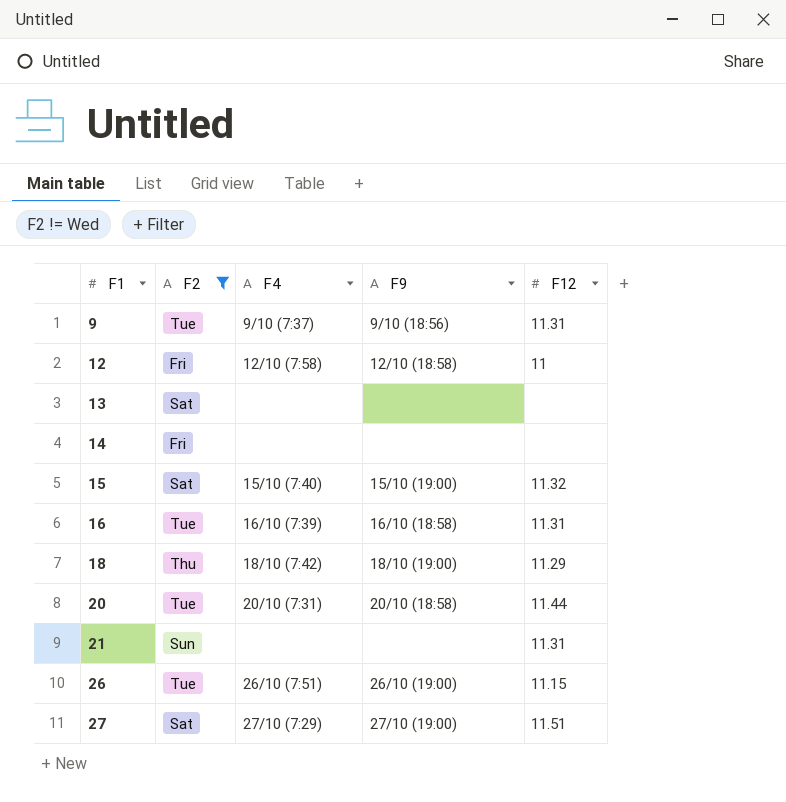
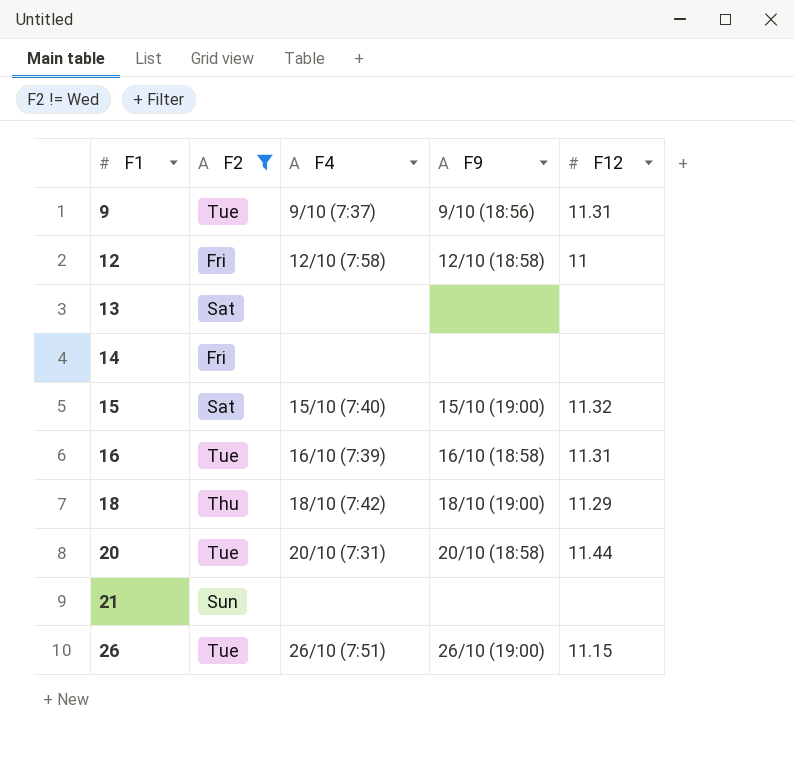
row 27: Sat | 27/10 (7:29) | 27/10 (19:00) | 11.51 -> none
21 | F12: 11.31 -> none

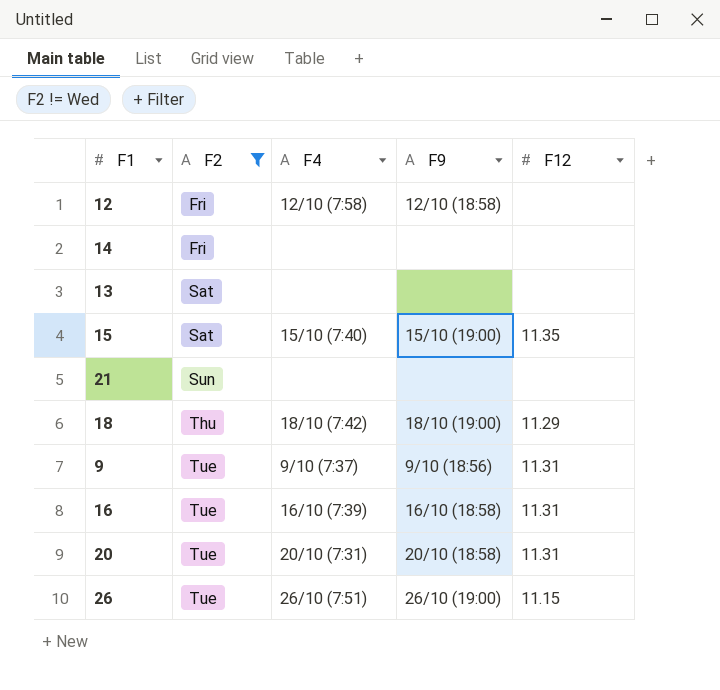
row order: F1 ascending -> F2 ascending
12 | F12: 11 -> none
15 | F12: 11.32 -> 11.35
20 | F12: 11.44 -> 11.31

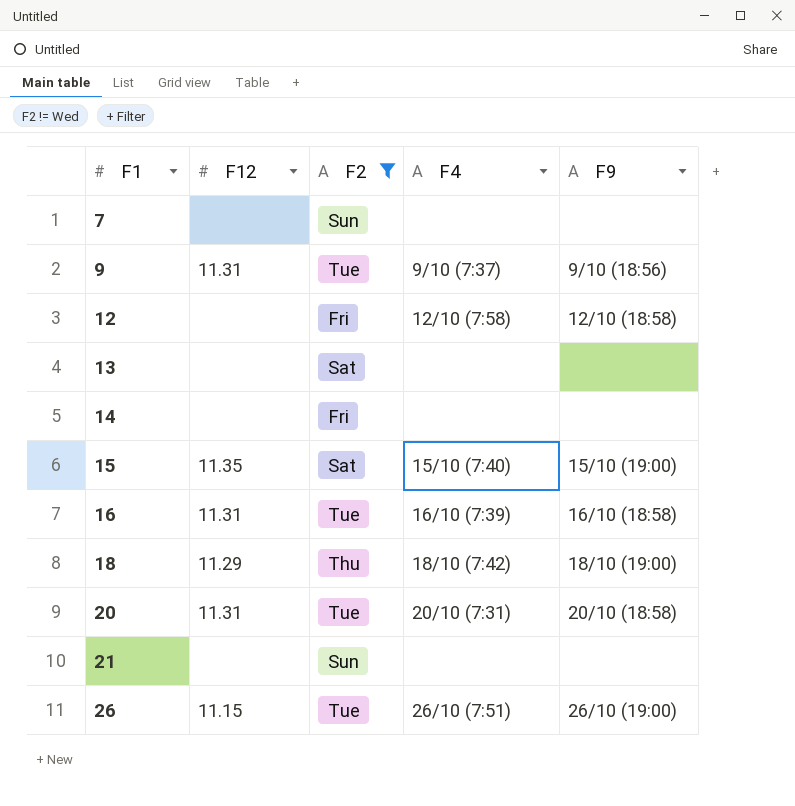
row order: F2 ascending -> F1 ascending
column F12 | position: 5 -> 2
row 7: none -> none | Sun | none | none

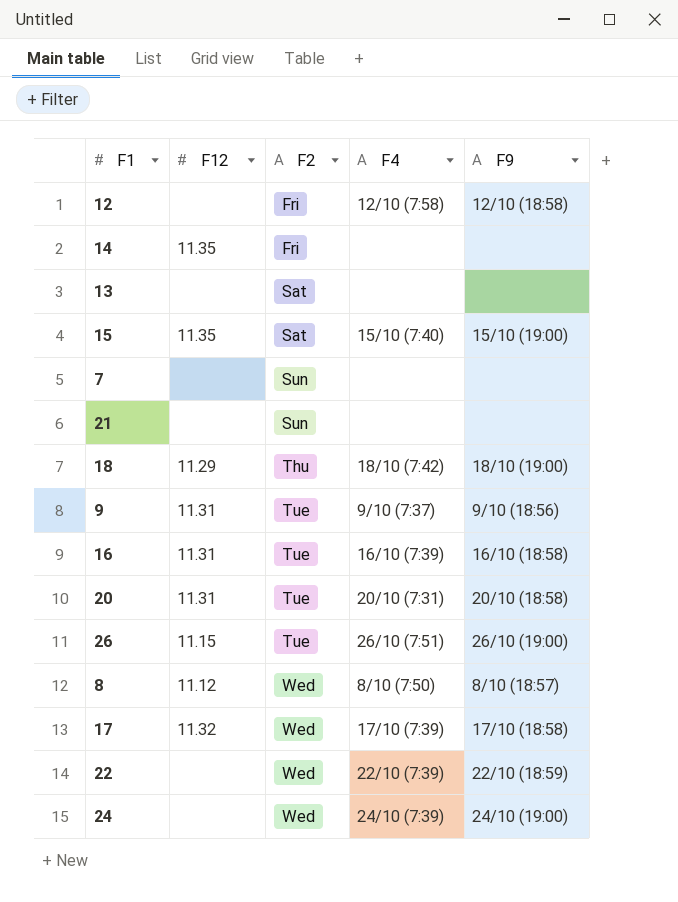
filter: F2 != Wed -> none
row order: F1 ascending -> F2 ascending
14 | F12: none -> 11.35

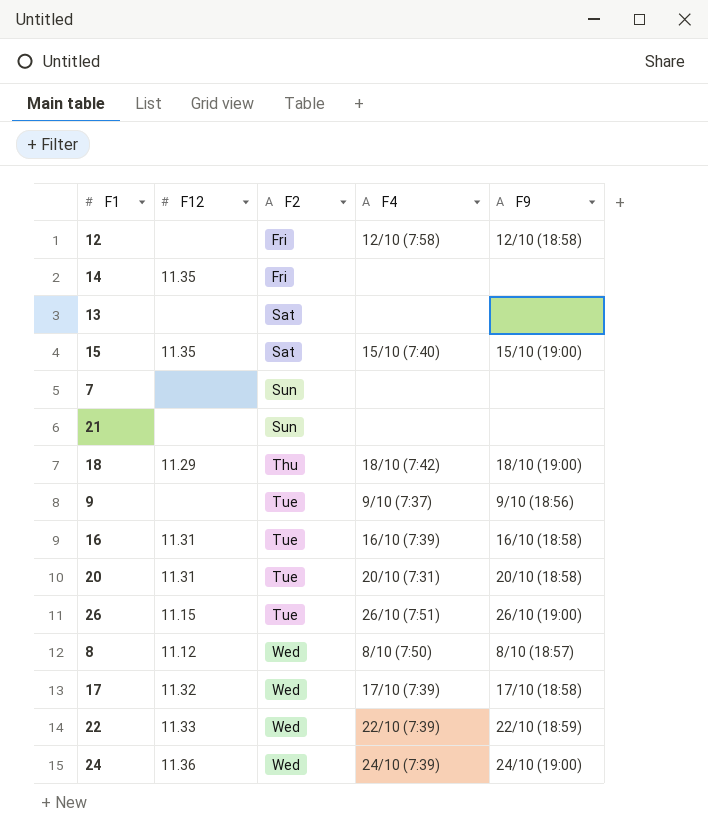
9 | F12: 11.31 -> none
22 | F12: none -> 11.33
24 | F12: none -> 11.36

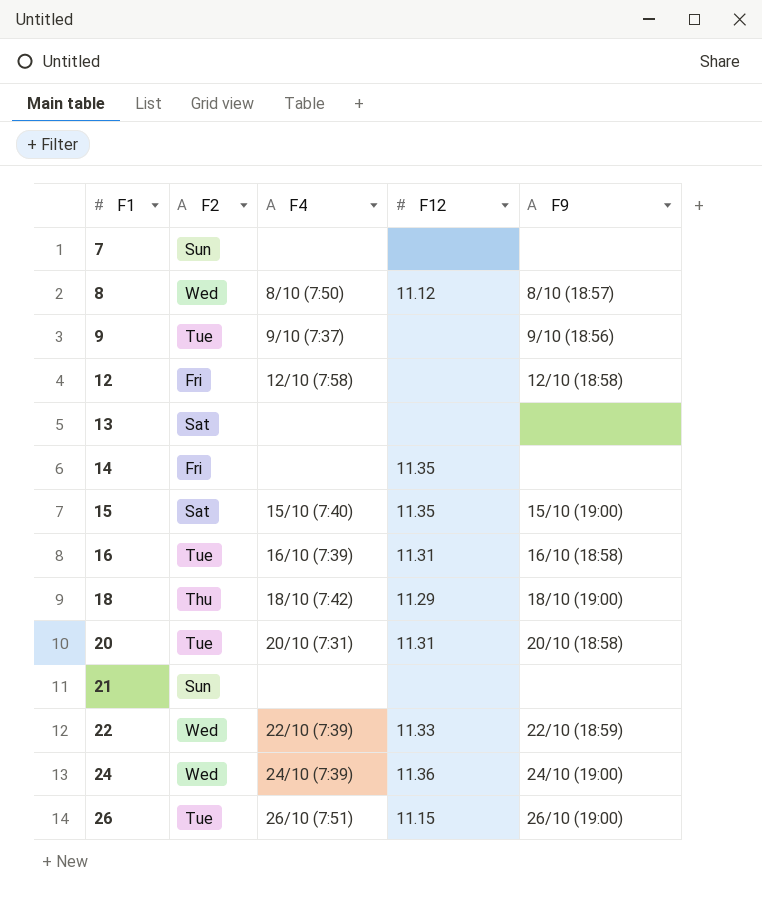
row order: F2 ascending -> F1 ascending
column F12 | position: 2 -> 4
row 17: 11.32 | Wed | 17/10 (7:39) | 17/10 (18:58) -> none

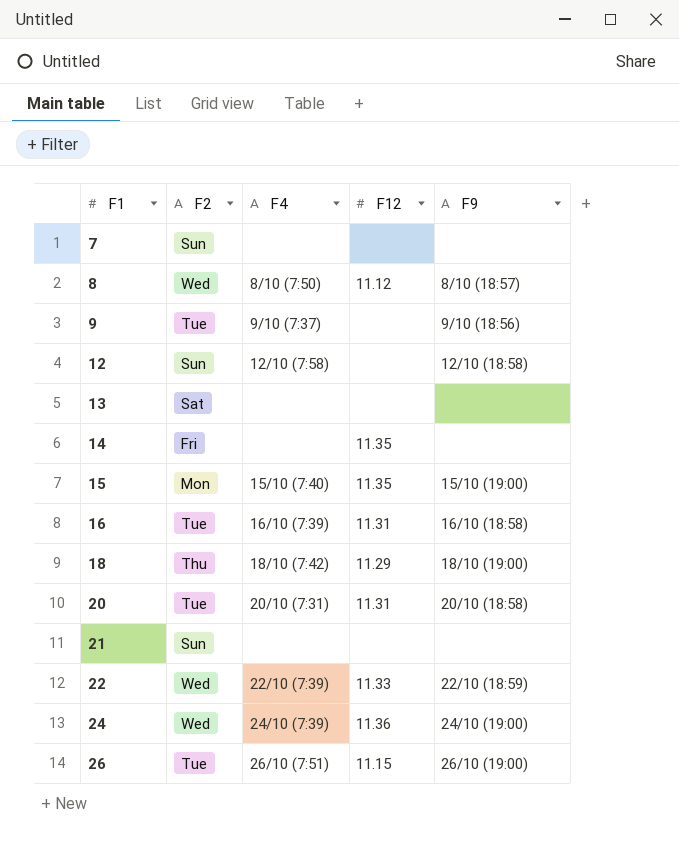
12 | F2: Fri -> Sun
15 | F2: Sat -> Mon

